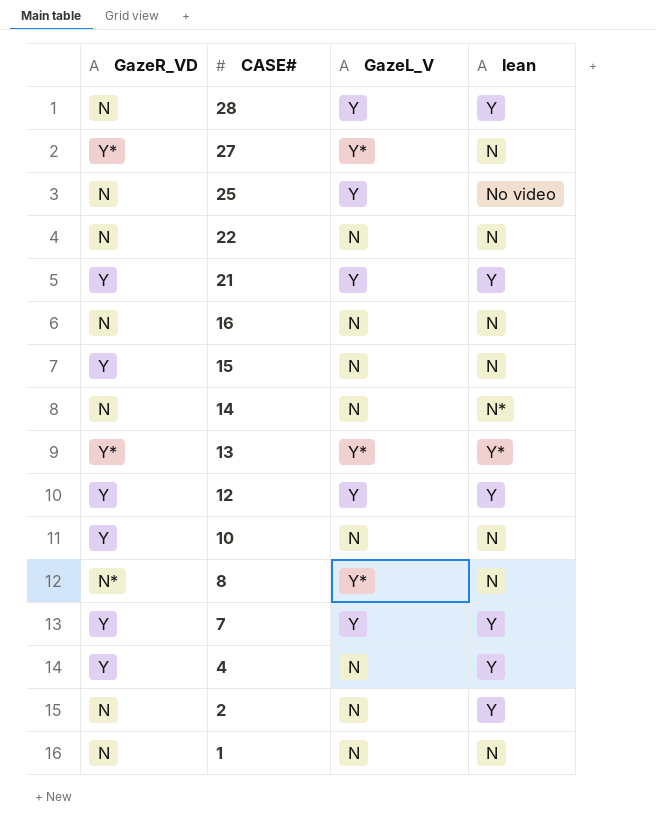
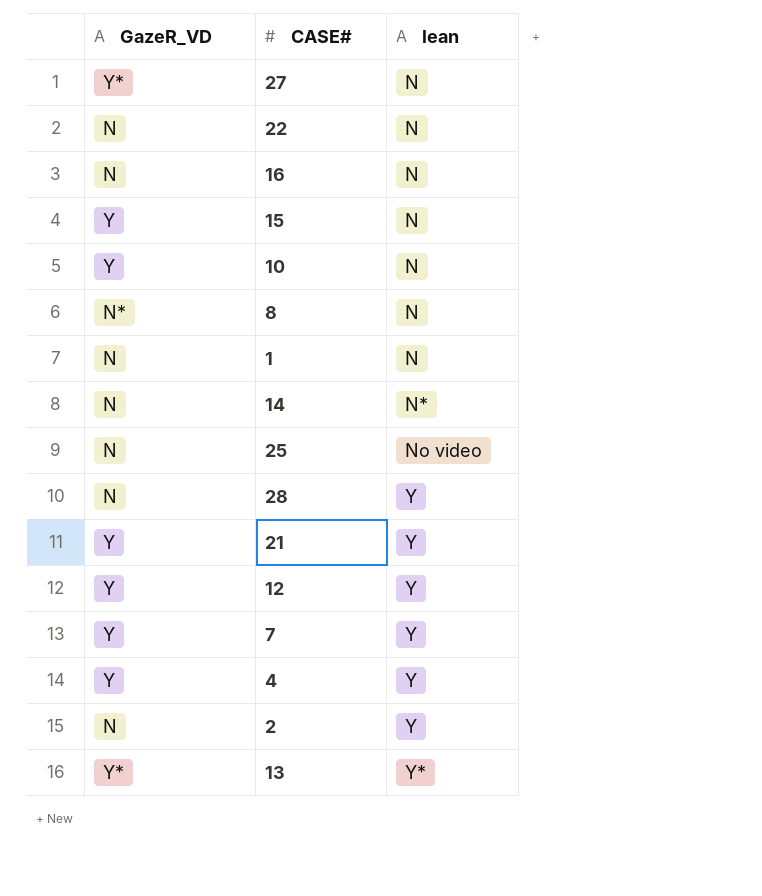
row order: CASE# descending -> lean ascending
column GazeL_V | position: 3 -> none

